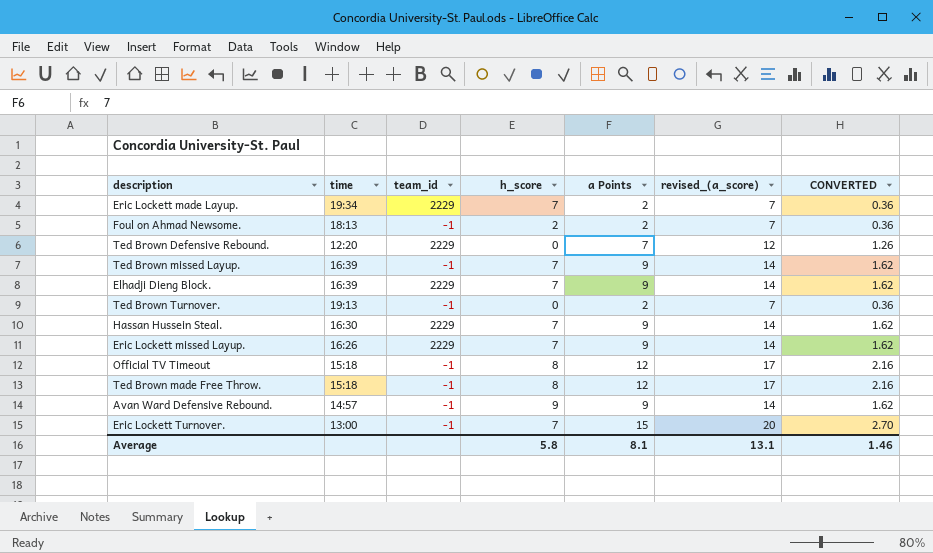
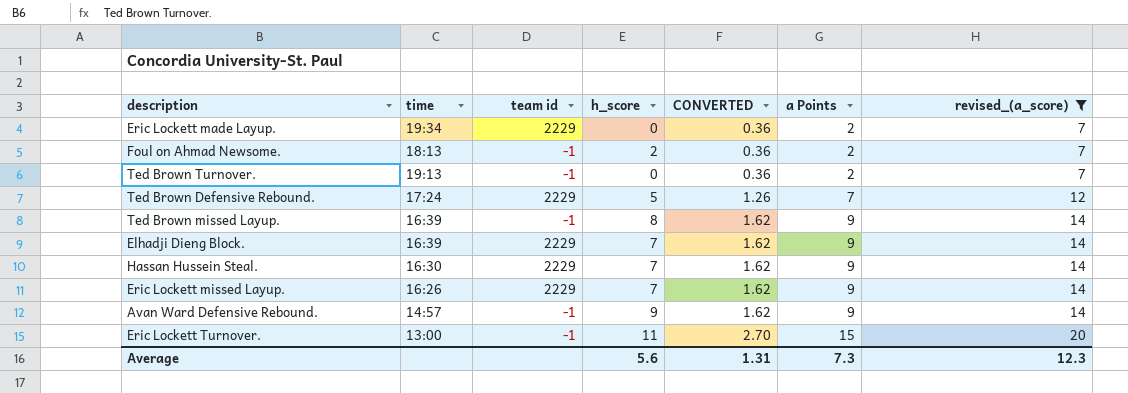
filter: none -> revised_(a_score) != 17
row order: none -> CONVERTED ascending
column name: team_id -> team id
column CONVERTED | position: 7 -> 5
Eric Lockett made Layup. | h_score: 7 -> 0
Ted Brown Defensive Rebound. | time: 12:20 -> 17:24
Ted Brown Defensive Rebound. | h_score: 0 -> 5
Ted Brown missed Layup. | h_score: 7 -> 8
Eric Lockett Turnover. | h_score: 7 -> 11
Average | h_score: 5.8 -> 5.6
Average | CONVERTED: 1.46 -> 1.31
Average | a Points: 8.1 -> 7.3
Average | revised_(a_score): 13.1 -> 12.3

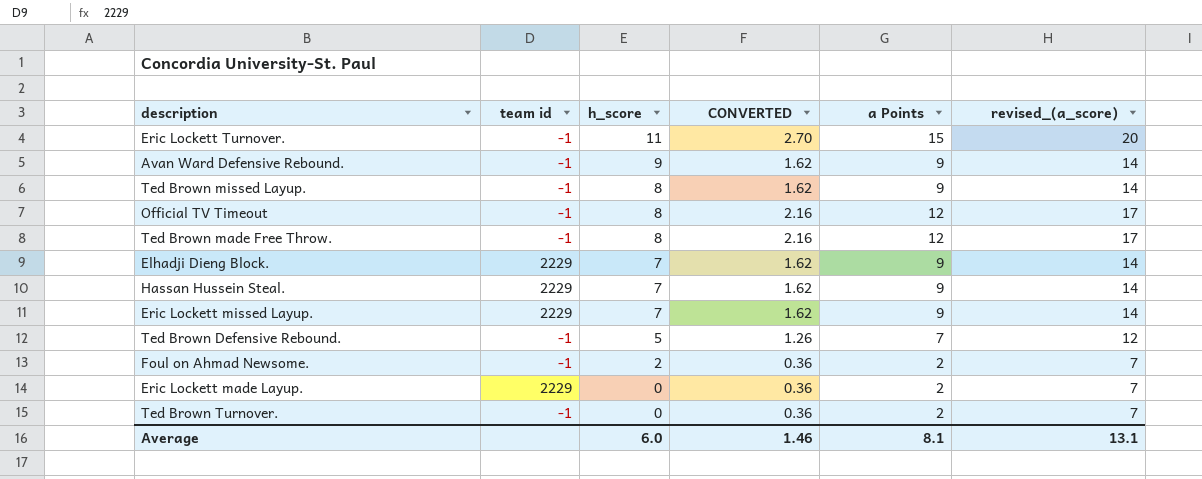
filter: revised_(a_score) != 17 -> none
row order: CONVERTED ascending -> h_score descending
column time | position: 2 -> none
Ted Brown Defensive Rebound. | team id: 2229 -> -1
Average | h_score: 5.6 -> 6.0
Average | CONVERTED: 1.31 -> 1.46
Average | a Points: 7.3 -> 8.1
Average | revised_(a_score): 12.3 -> 13.1

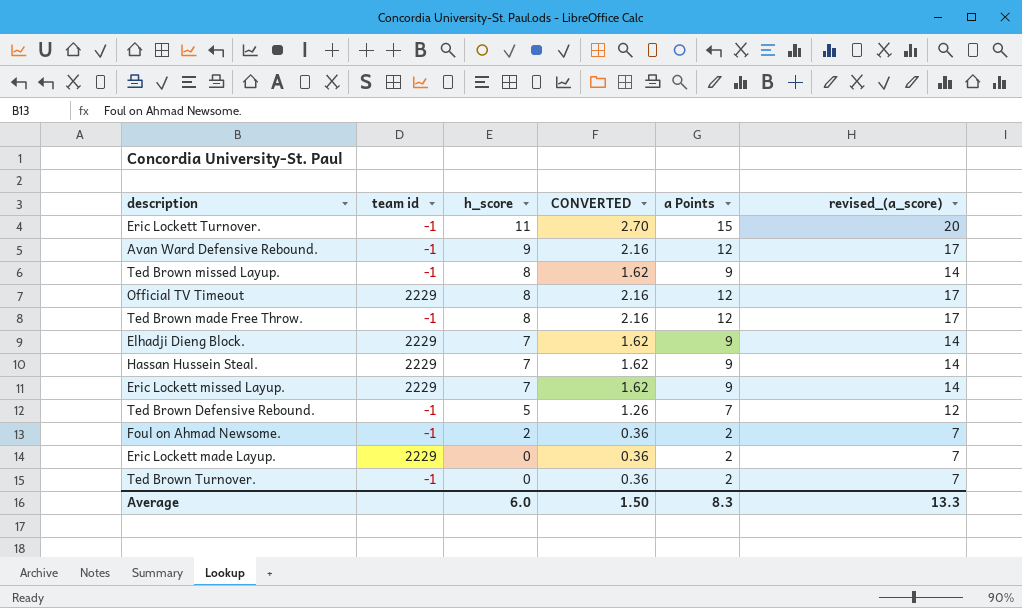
Avan Ward Defensive Rebound. | CONVERTED: 1.62 -> 2.16
Avan Ward Defensive Rebound. | a Points: 9 -> 12
Avan Ward Defensive Rebound. | revised_(a_score): 14 -> 17
Official TV Timeout | team id: -1 -> 2229
Average | CONVERTED: 1.46 -> 1.50
Average | a Points: 8.1 -> 8.3
Average | revised_(a_score): 13.1 -> 13.3

